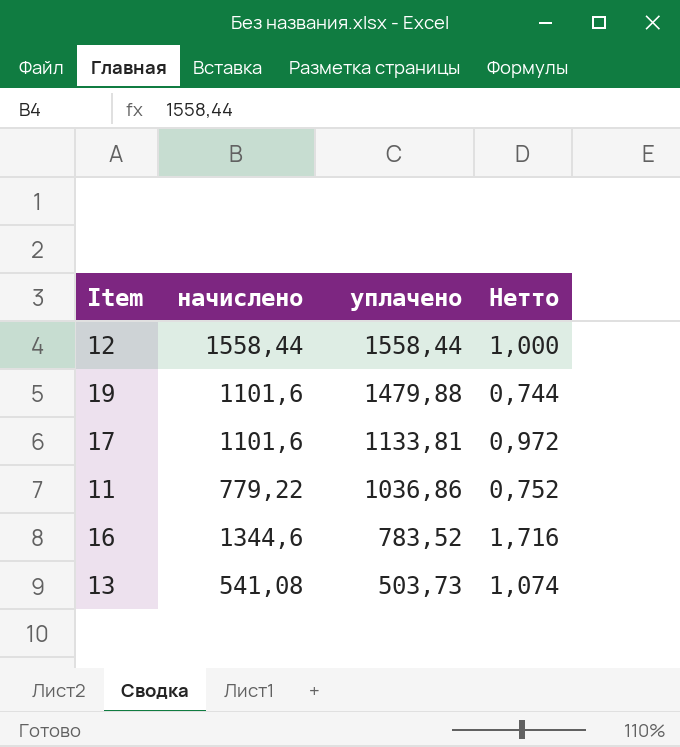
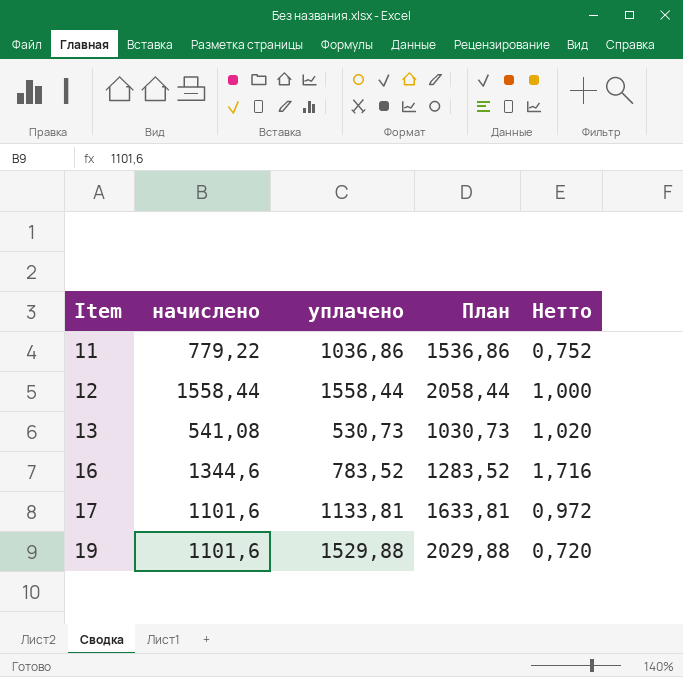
row order: уплачено descending -> Item ascending
column План | formula: none -> [уплачено] + 500
13 | уплачено: 503,73 -> 530,73
13 | Нетто: 1,074 -> 1,020
19 | уплачено: 1479,88 -> 1529,88
19 | Нетто: 0,744 -> 0,720

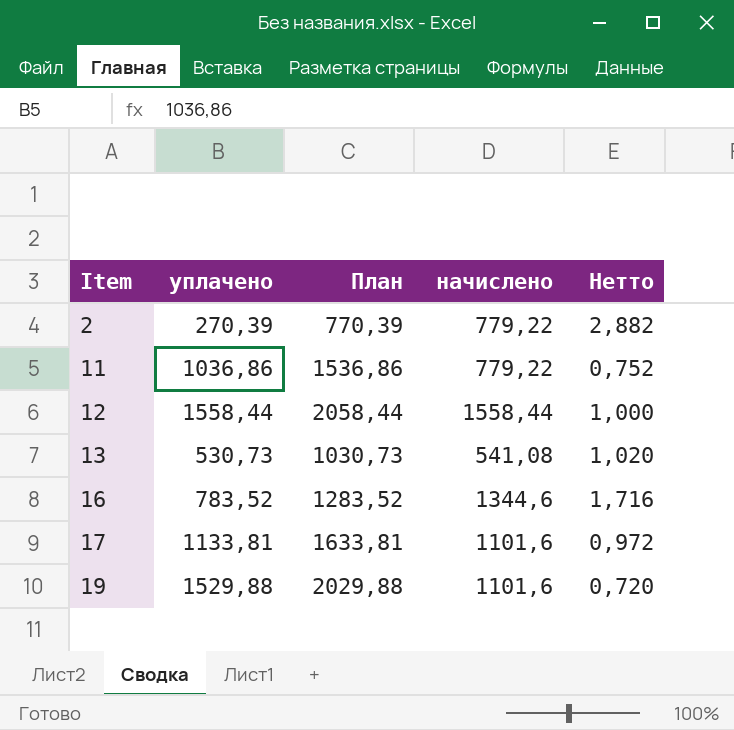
column начислено | position: 2 -> 4
row 2: none -> 270,39 | 770,39 | 779,22 | 2,882

